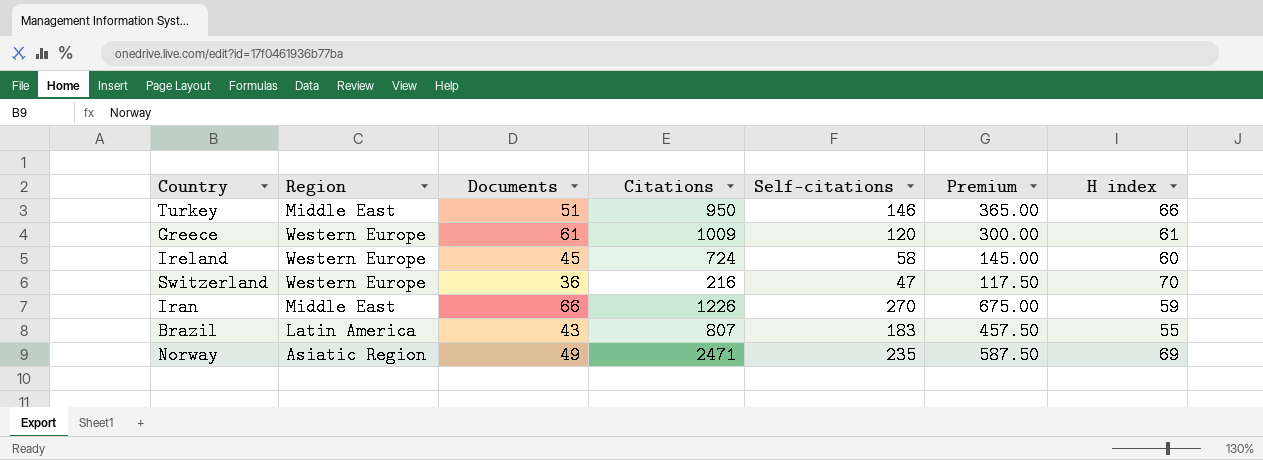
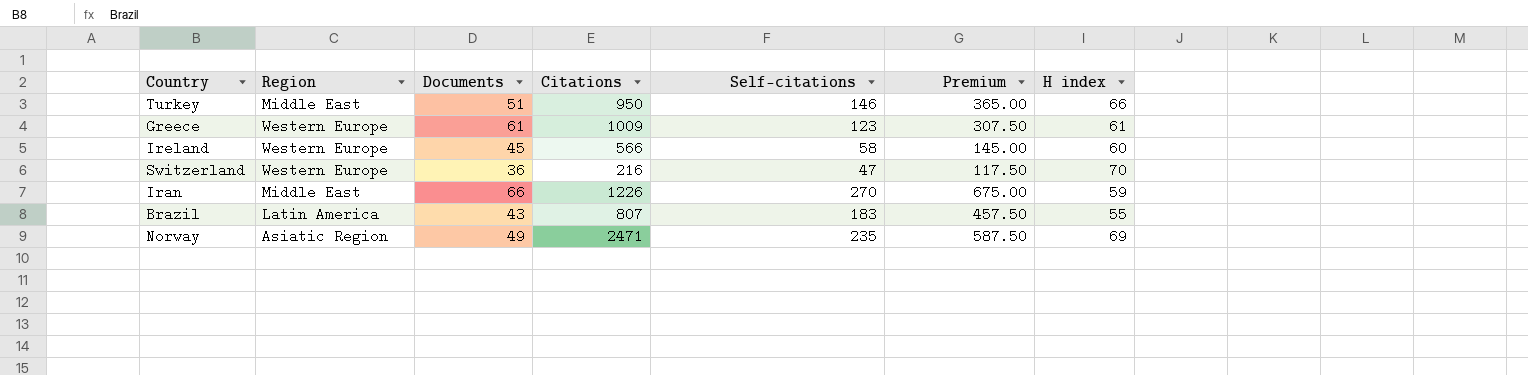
Greece | Self-citations: 120 -> 123
Greece | Premium: 300.00 -> 307.50
Ireland | Citations: 724 -> 566

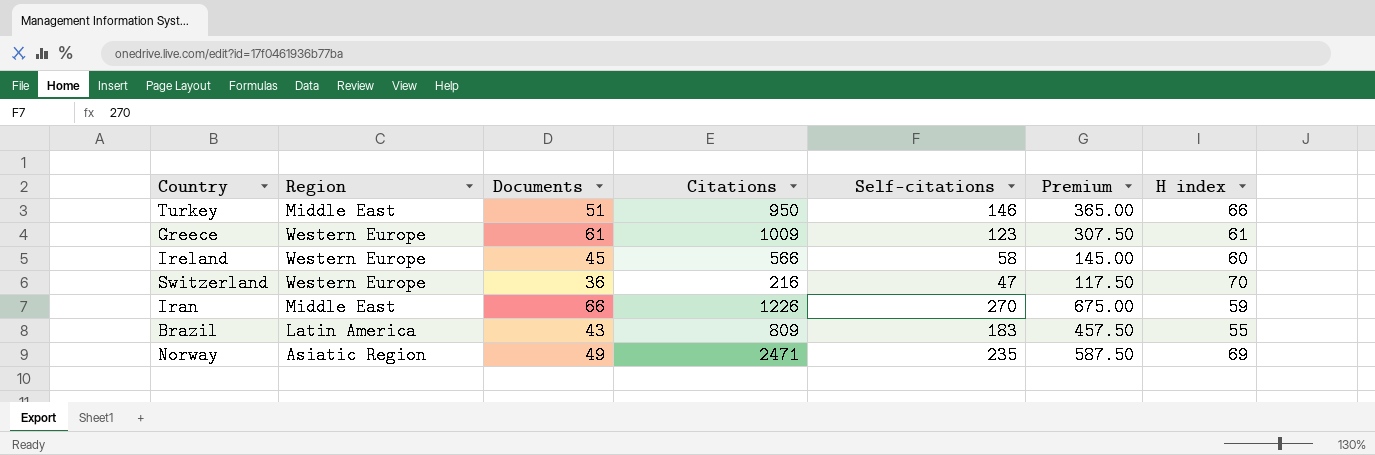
Brazil | Citations: 807 -> 809

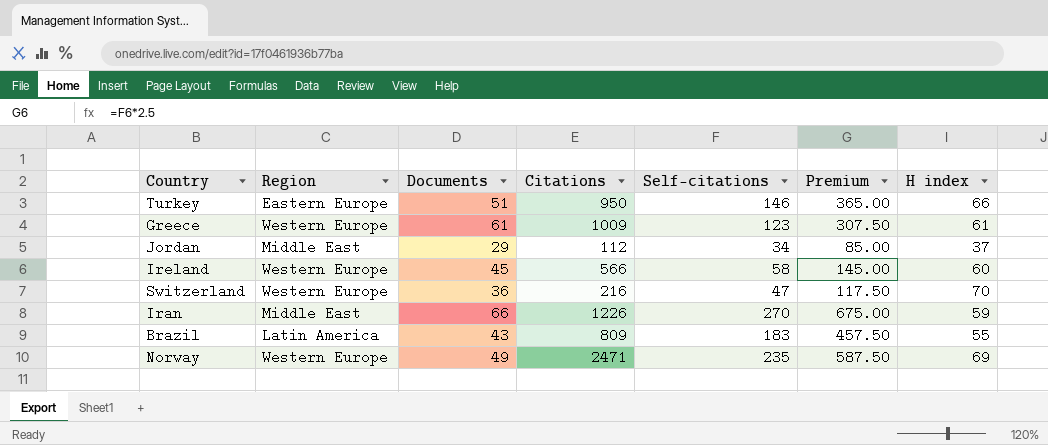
Turkey | Region: Middle East -> Eastern Europe
row Jordan: none -> Middle East | 29 | 112 | 34 | 85.00 | 37
Norway | Region: Asiatic Region -> Western Europe

